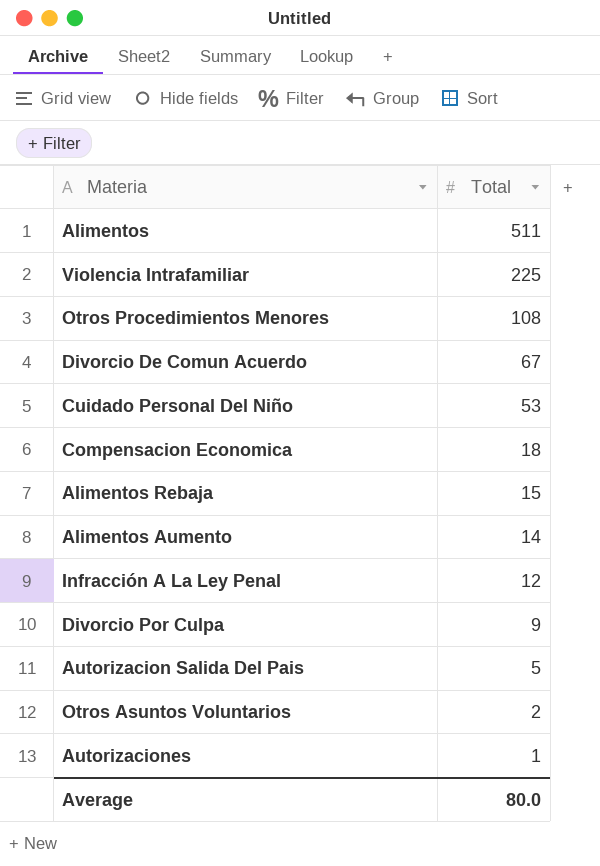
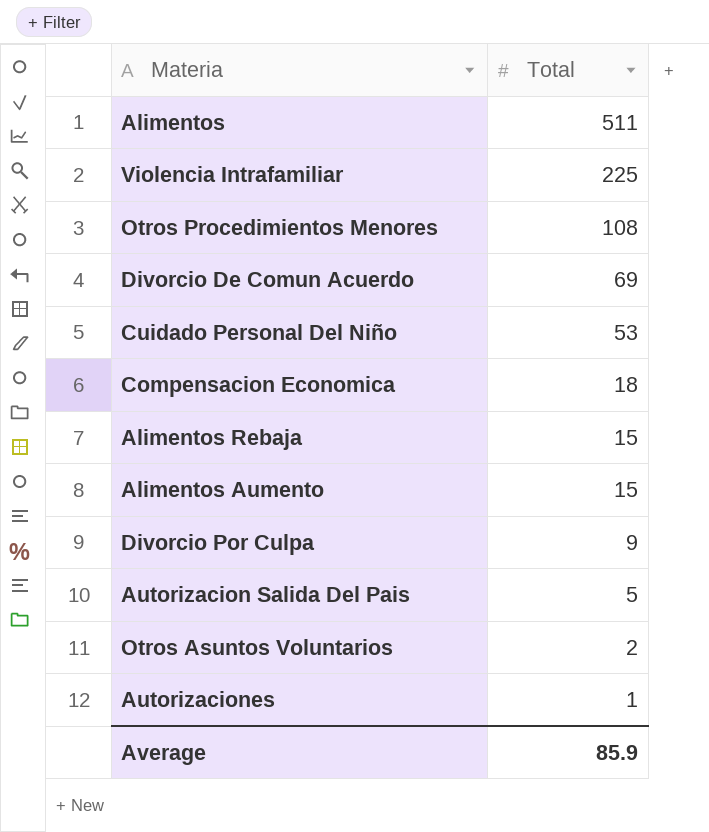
row Infracción A La Ley Penal: 12 -> none
Divorcio De Comun Acuerdo | Total: 67 -> 69
Alimentos Aumento | Total: 14 -> 15
Average | Total: 80.0 -> 85.9

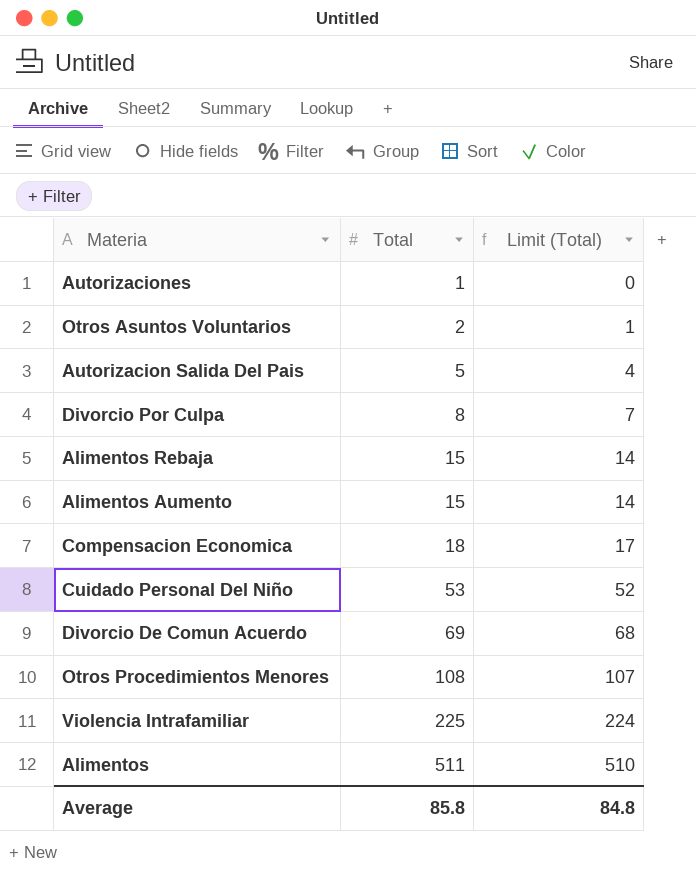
row order: Total descending -> Total ascending
column Limit (Total) | formula: none -> [Total] - 1
Divorcio Por Culpa | Total: 9 -> 8
Average | Total: 85.9 -> 85.8

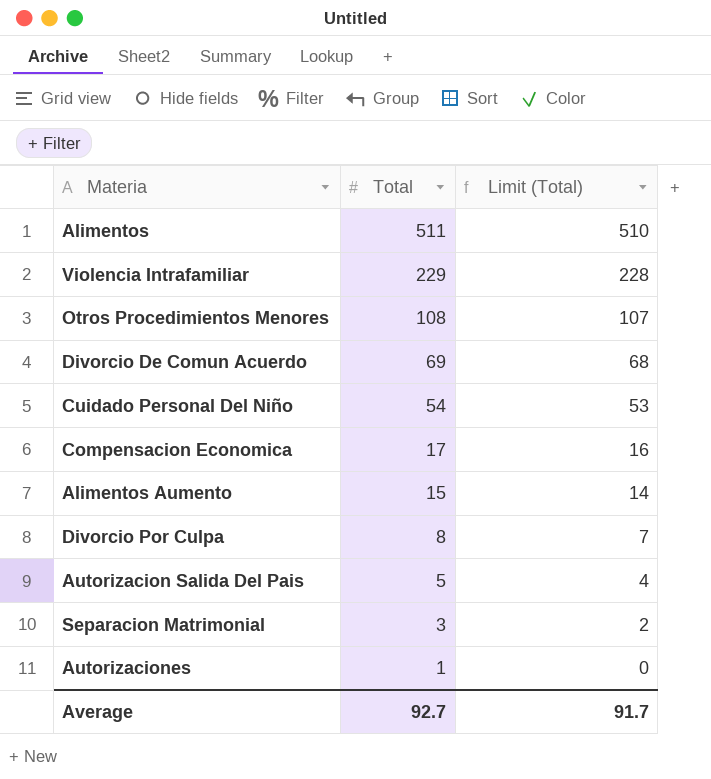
row order: Total ascending -> Total descending
row Otros Asuntos Voluntarios: 2 | 1 -> none
row Alimentos Rebaja: 15 | 14 -> none
Violencia Intrafamiliar | Total: 225 -> 229
Violencia Intrafamiliar | Limit (Total): 224 -> 228
Cuidado Personal Del Niño | Total: 53 -> 54
Cuidado Personal Del Niño | Limit (Total): 52 -> 53
Compensacion Economica | Total: 18 -> 17
Compensacion Economica | Limit (Total): 17 -> 16
row Separacion Matrimonial: none -> 3 | 2
Average | Total: 85.8 -> 92.7
Average | Limit (Total): 84.8 -> 91.7

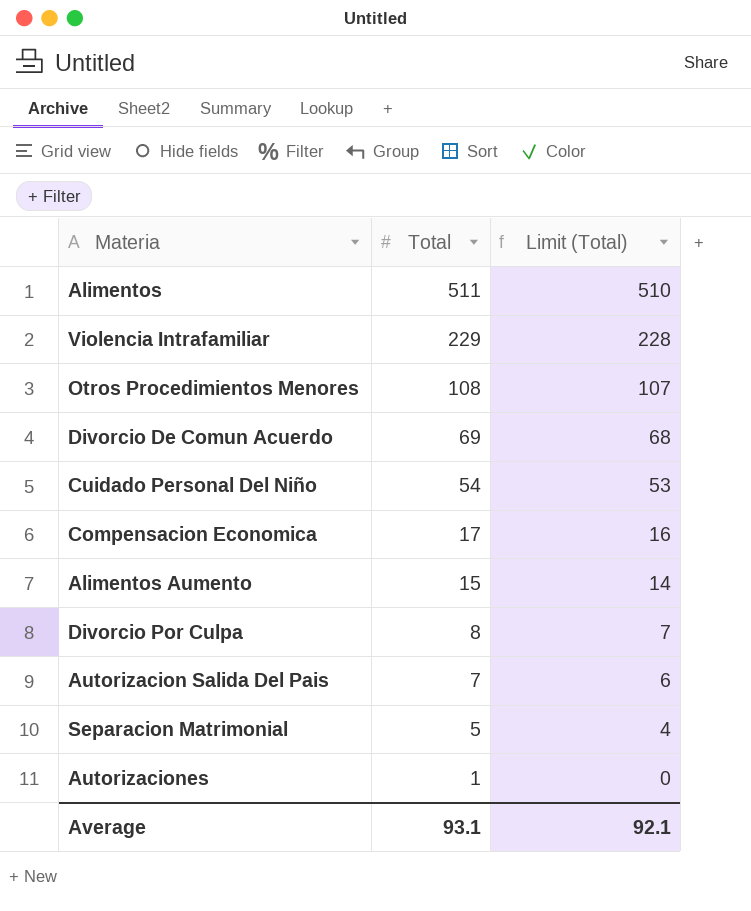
Autorizacion Salida Del Pais | Total: 5 -> 7
Autorizacion Salida Del Pais | Limit (Total): 4 -> 6
Separacion Matrimonial | Total: 3 -> 5
Separacion Matrimonial | Limit (Total): 2 -> 4
Average | Total: 92.7 -> 93.1
Average | Limit (Total): 91.7 -> 92.1

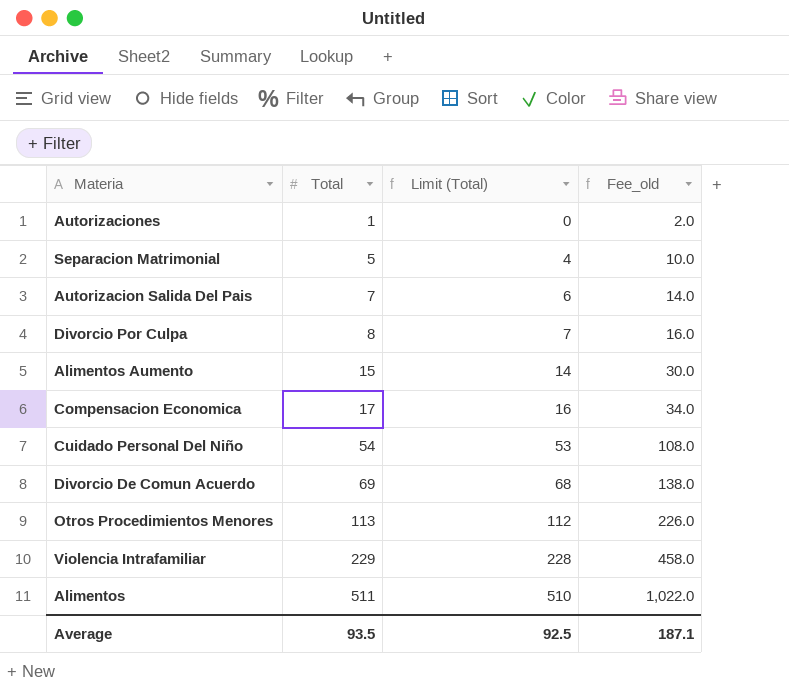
row order: Total descending -> Total ascending
column Fee_old | formula: none -> [Total] * 2
Otros Procedimientos Menores | Total: 108 -> 113
Otros Procedimientos Menores | Limit (Total): 107 -> 112
Average | Total: 93.1 -> 93.5
Average | Limit (Total): 92.1 -> 92.5

